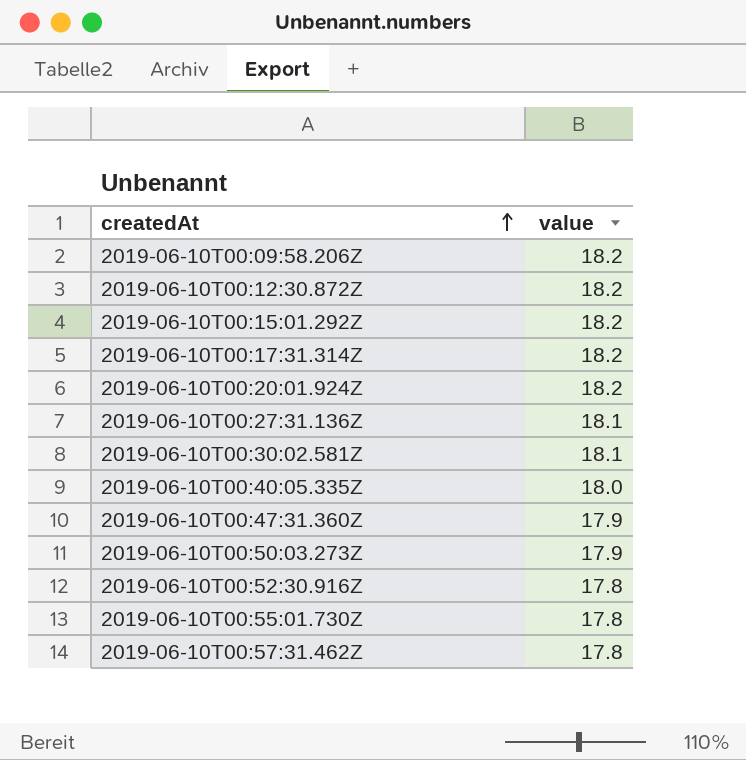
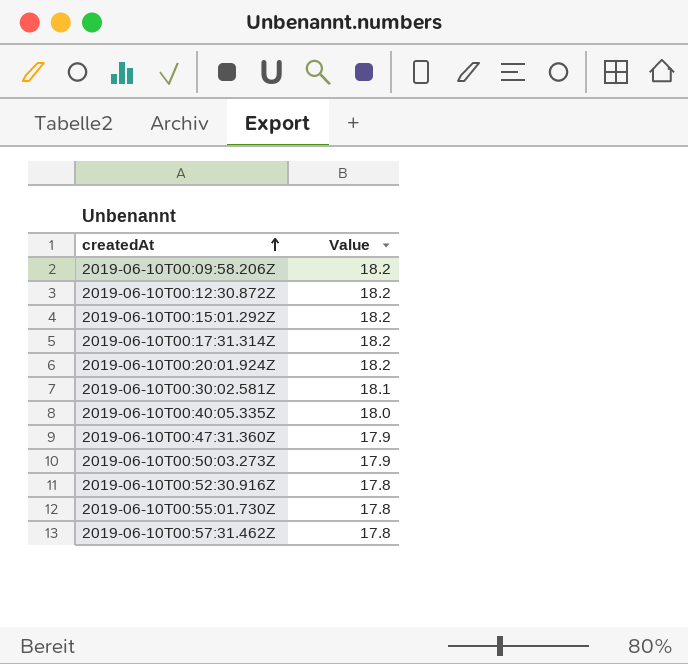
column name: value -> Value
row 2019-06-10T00:27:31.136Z: 18.1 -> none

